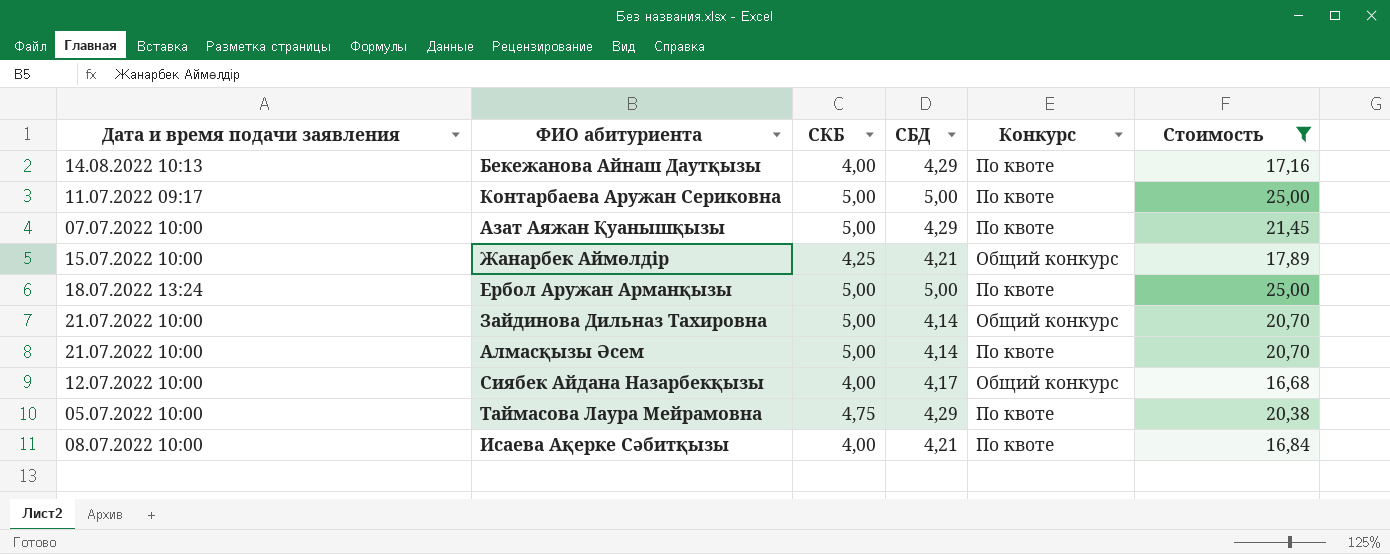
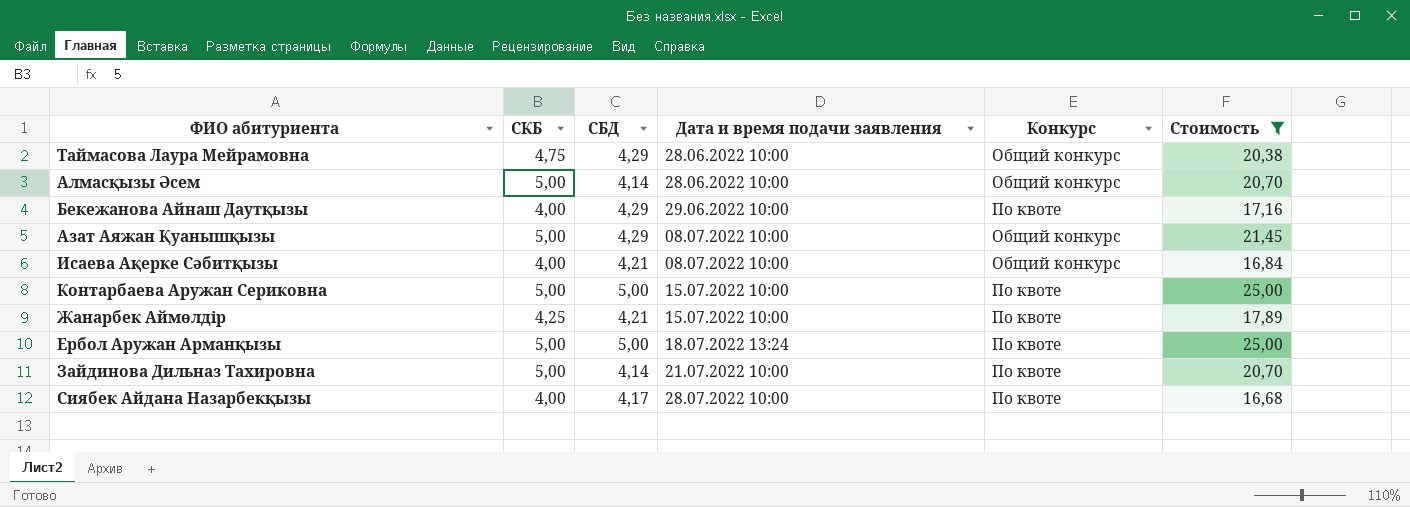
row order: none -> Дата и время подачи заявления ascending
column Дата и время подачи заявления | position: 1 -> 4
Таймасова Лаура Мейрамовна | Дата и время подачи заявления: 05.07.2022 10:00 -> 28.06.2022 10:00
Таймасова Лаура Мейрамовна | Конкурс: По квоте -> Общий конкурс
Алмасқызы Әсем | Дата и время подачи заявления: 21.07.2022 10:00 -> 28.06.2022 10:00
Алмасқызы Әсем | Конкурс: По квоте -> Общий конкурс
Бекежанова Айнаш Даутқызы | Дата и время подачи заявления: 14.08.2022 10:13 -> 29.06.2022 10:00
Азат Аяжан Қуанышқызы | Дата и время подачи заявления: 07.07.2022 10:00 -> 08.07.2022 10:00
Азат Аяжан Қуанышқызы | Конкурс: По квоте -> Общий конкурс
Исаева Ақерке Сәбитқызы | Конкурс: По квоте -> Общий конкурс
Контарбаева Аружан Сериковна | Дата и время подачи заявления: 11.07.2022 09:17 -> 15.07.2022 10:00
Жанарбек Аймөлдір | Конкурс: Общий конкурс -> По квоте
Зайдинова Дильназ Тахировна | Конкурс: Общий конкурс -> По квоте
Сиябек Айдана Назарбекқызы | Дата и время подачи заявления: 12.07.2022 10:00 -> 28.07.2022 10:00
Сиябек Айдана Назарбекқызы | Конкурс: Общий конкурс -> По квоте

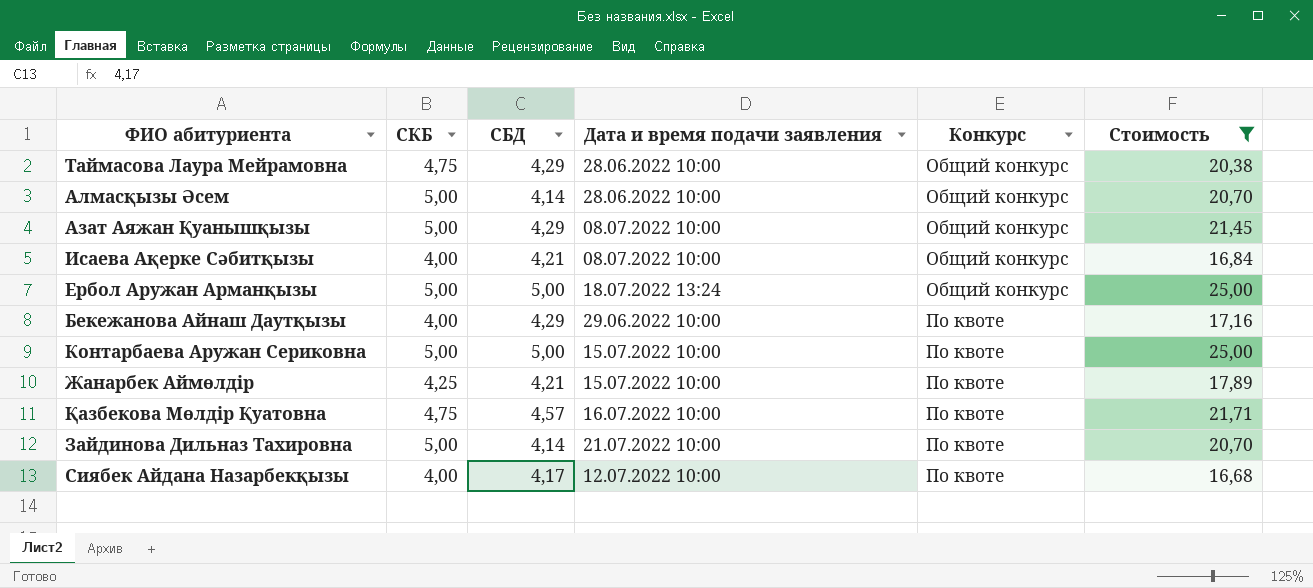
row order: Дата и время подачи заявления ascending -> Конкурс ascending
Ербол Аружан Арманқызы | Конкурс: По квоте -> Общий конкурс
row Қазбекова Мөлдір Қуатовна: none -> 4,75 | 4,57 | 16.07.2022 10:00 | По квоте | 21,71
Сиябек Айдана Назарбекқызы | Дата и время подачи заявления: 28.07.2022 10:00 -> 12.07.2022 10:00

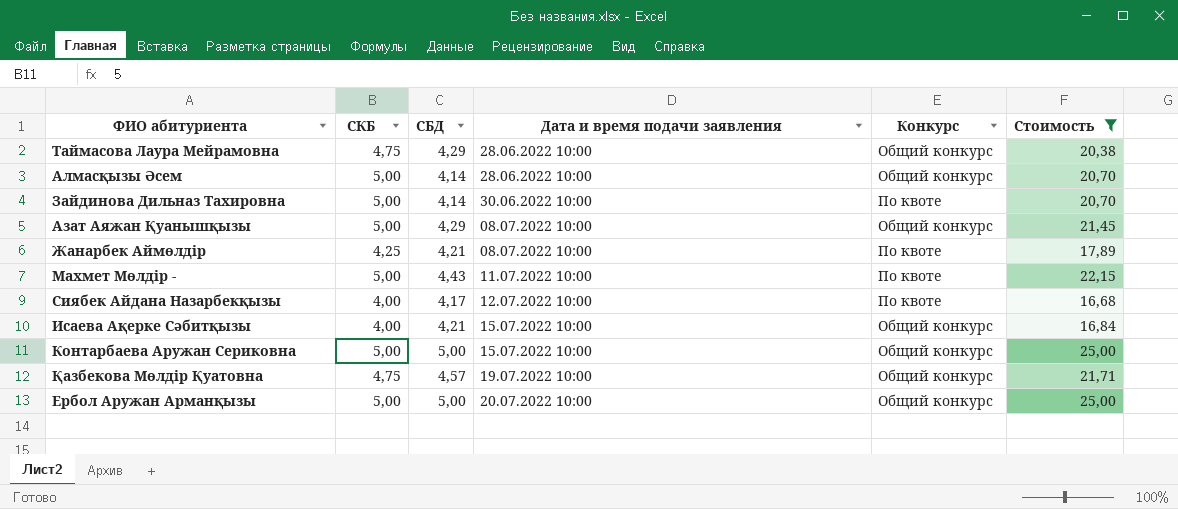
row order: Конкурс ascending -> Дата и время подачи заявления ascending
row Бекежанова Айнаш Даутқызы: 4,00 | 4,29 | 29.06.2022 10:00 | По квоте | 17,16 -> none
Зайдинова Дильназ Тахировна | Дата и время подачи заявления: 21.07.2022 10:00 -> 30.06.2022 10:00
Жанарбек Аймөлдір | Дата и время подачи заявления: 15.07.2022 10:00 -> 08.07.2022 10:00
row Махмет Мөлдір -: none -> 5,00 | 4,43 | 11.07.2022 10:00 | По квоте | 22,15
Исаева Ақерке Сәбитқызы | Дата и время подачи заявления: 08.07.2022 10:00 -> 15.07.2022 10:00
Контарбаева Аружан Сериковна | Конкурс: По квоте -> Общий конкурс
Қазбекова Мөлдір Қуатовна | Дата и время подачи заявления: 16.07.2022 10:00 -> 19.07.2022 10:00
Қазбекова Мөлдір Қуатовна | Конкурс: По квоте -> Общий конкурс
Ербол Аружан Арманқызы | Дата и время подачи заявления: 18.07.2022 13:24 -> 20.07.2022 10:00

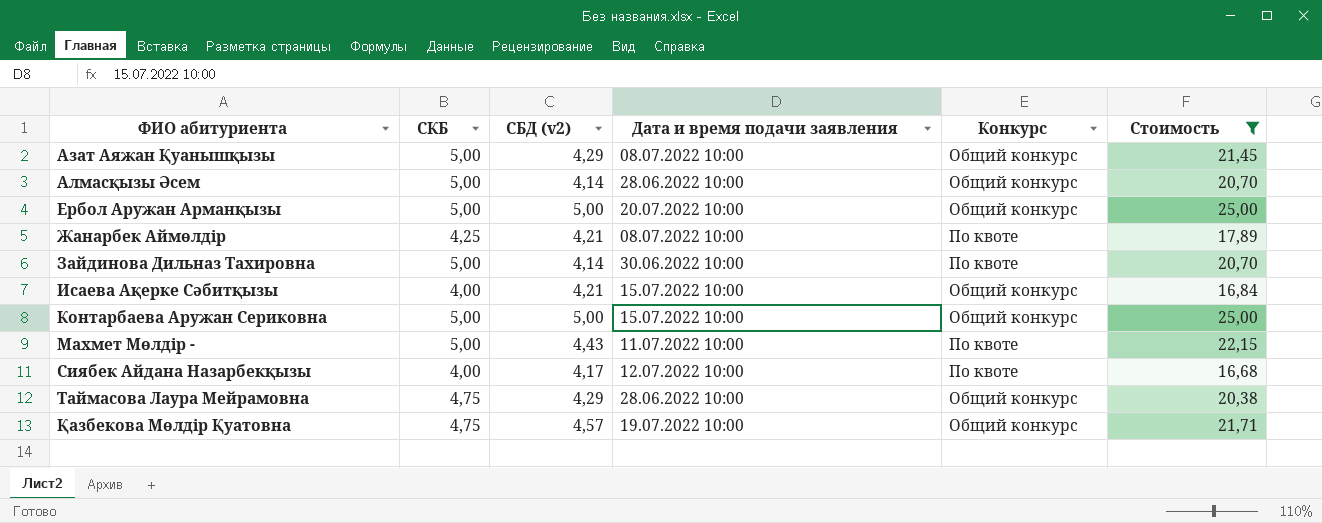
row order: Дата и время подачи заявления ascending -> ФИО абитуриента ascending
column name: СБД -> СБД (v2)

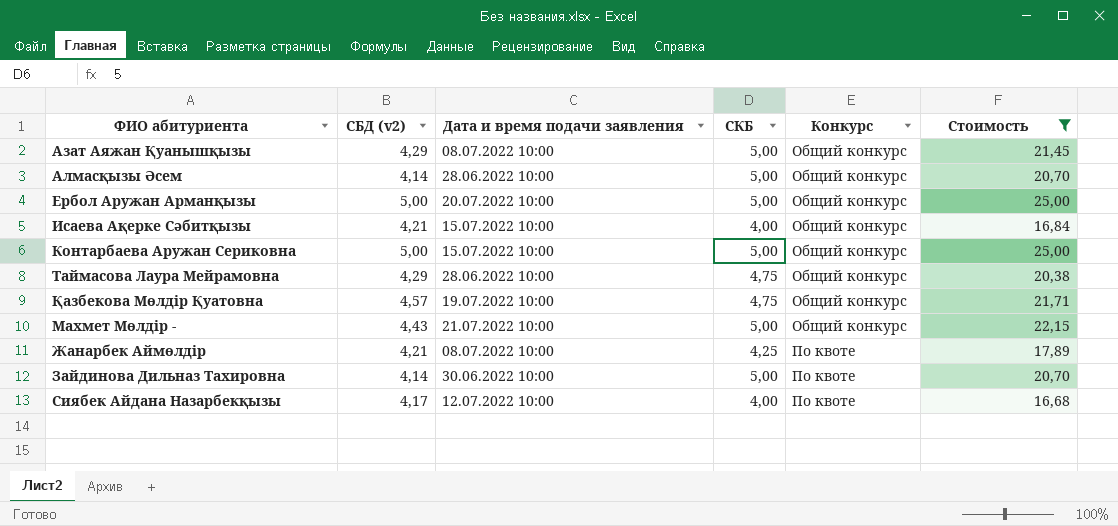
row order: ФИО абитуриента ascending -> Конкурс ascending
column СКБ | position: 2 -> 4
Махмет Мөлдір - | Дата и время подачи заявления: 11.07.2022 10:00 -> 21.07.2022 10:00
Махмет Мөлдір - | Конкурс: По квоте -> Общий конкурс

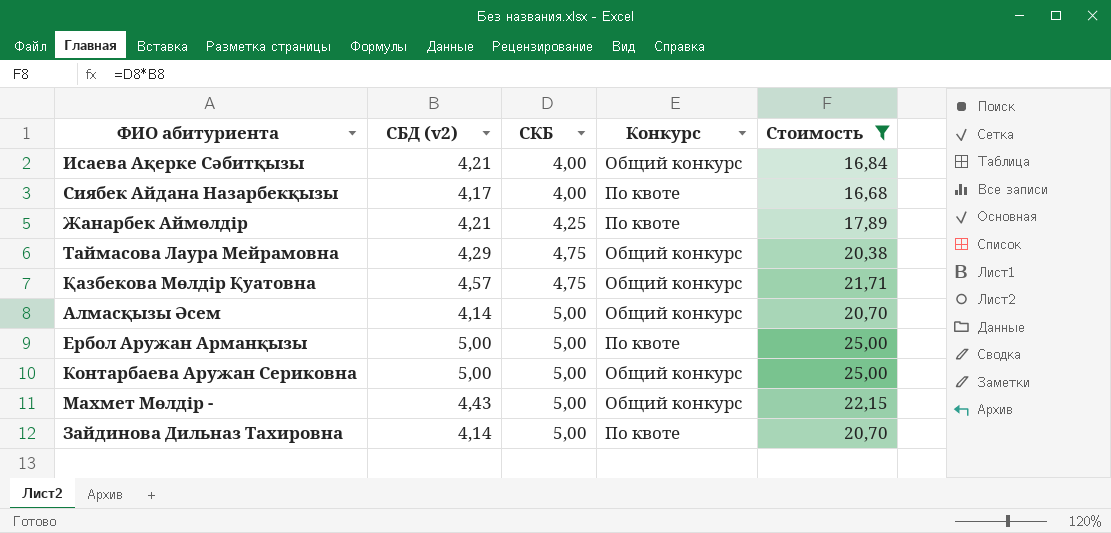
row order: Конкурс ascending -> СКБ ascending
column Дата и время подачи заявления | position: 3 -> none
row Азат Аяжан Қуанышқызы: 4,29 | 08.07.2022 10:00 | 5,00 | Общий конкурс | 21,45 -> none
Ербол Аружан Арманқызы | Конкурс: Общий конкурс -> По квоте

